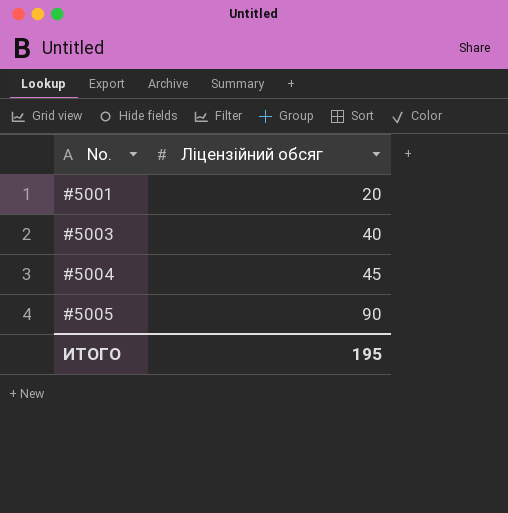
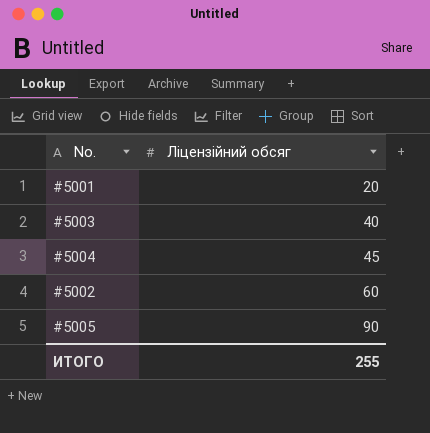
row #5002: none -> 60
ИТОГО | Ліцензійний обсяг: 195 -> 255

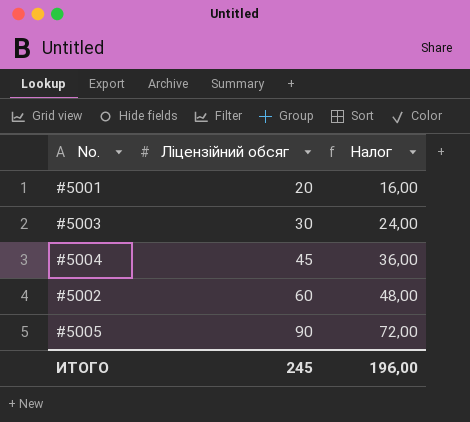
column Налог | formula: none -> [Ліцензійний обсяг] * 0,8
#5003 | Ліцензійний обсяг: 40 -> 30
ИТОГО | Ліцензійний обсяг: 255 -> 245

